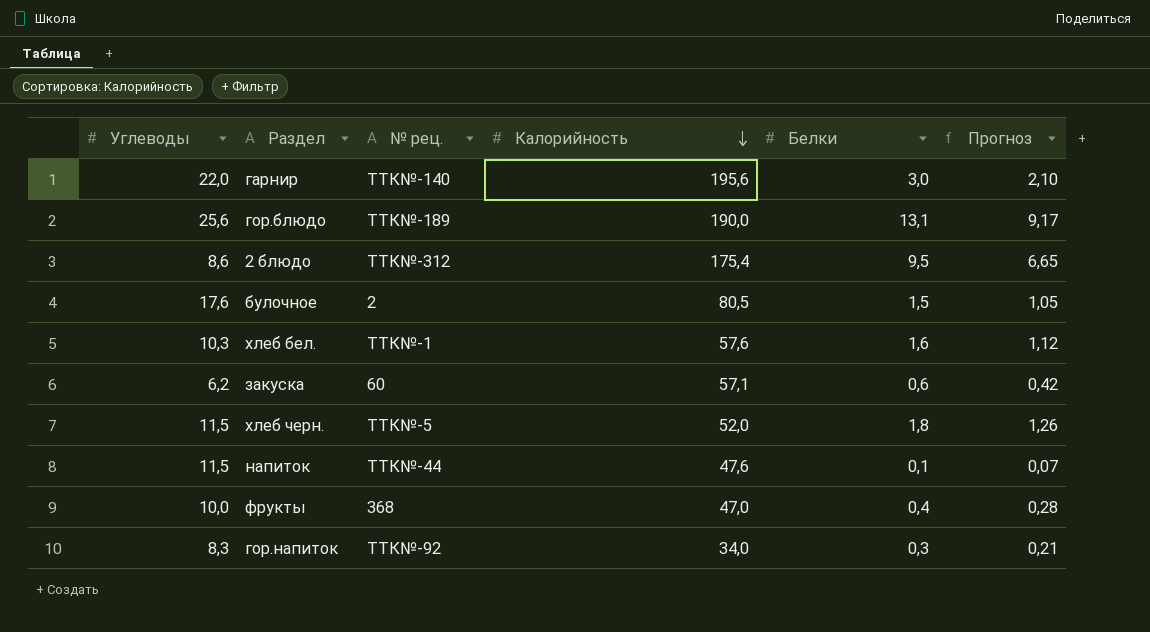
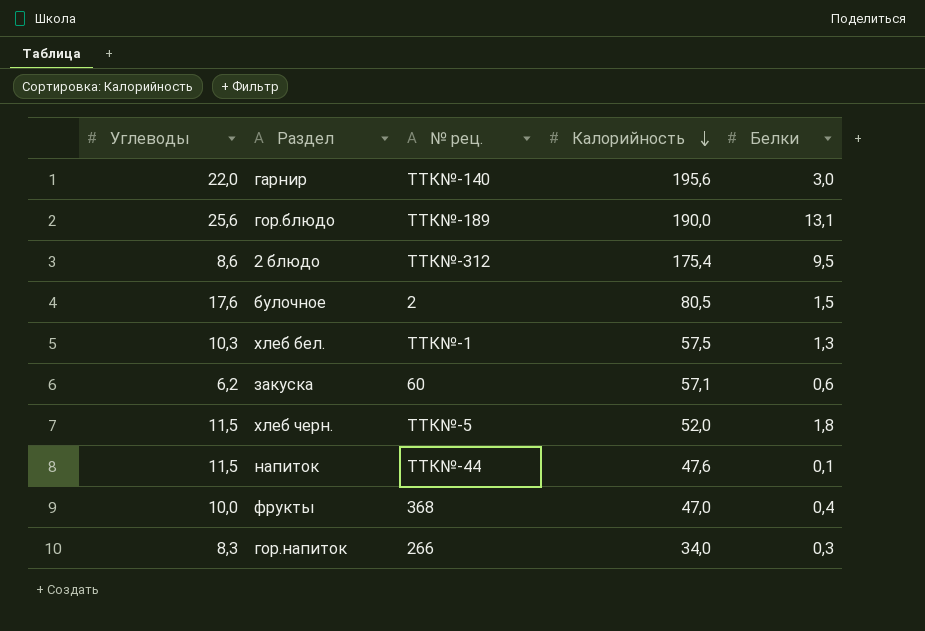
column Прогноз | formula: [Белки] * 0,7 -> none
хлеб бел. | Калорийность: 57,6 -> 57,5
хлеб бел. | Белки: 1,6 -> 1,3
гор.напиток | № рец.: ТТК№-92 -> 266

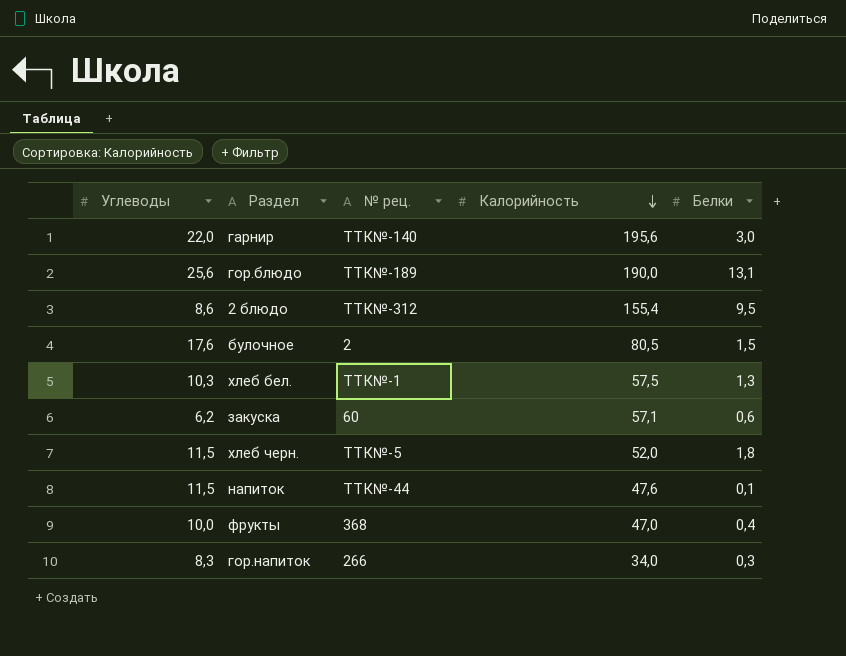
2 блюдо | Калорийность: 175,4 -> 155,4

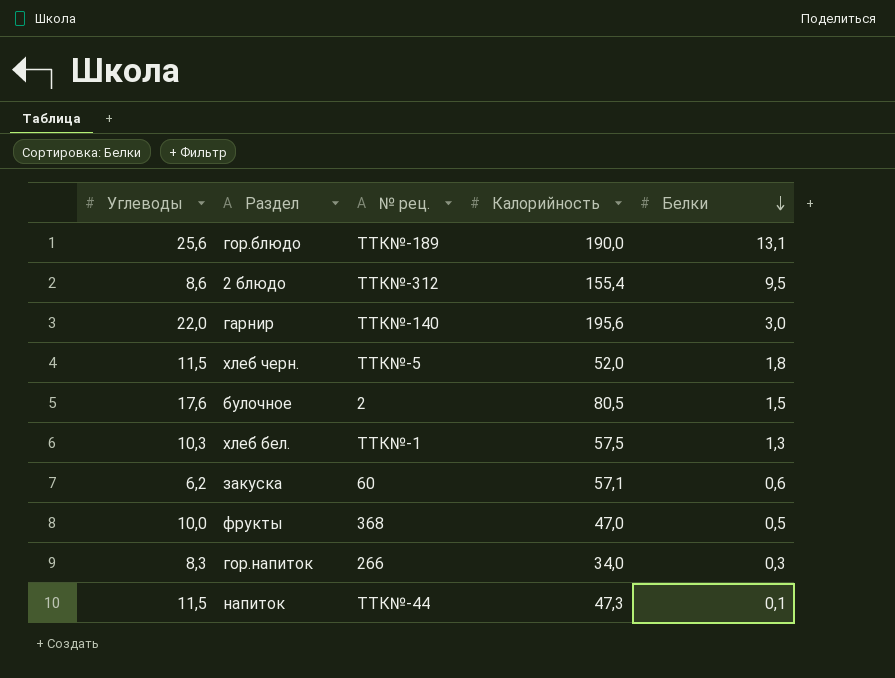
row order: Калорийность descending -> Белки descending
фрукты | Белки: 0,4 -> 0,5
напиток | Калорийность: 47,6 -> 47,3

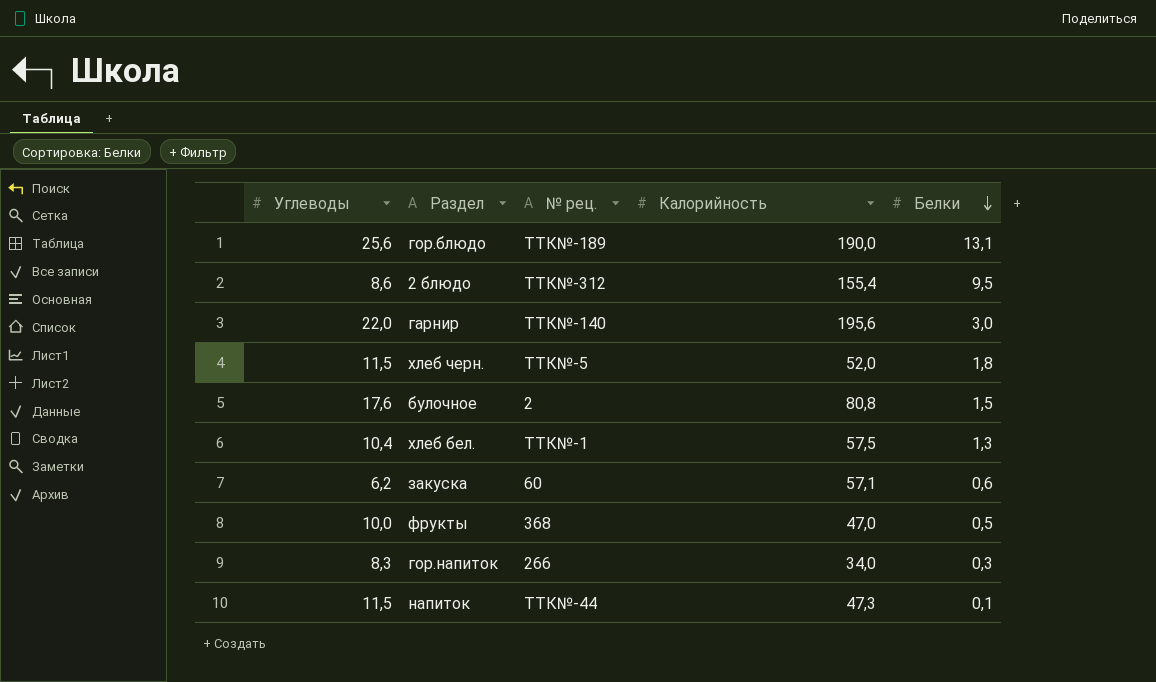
булочное | Калорийность: 80,5 -> 80,8
хлеб бел. | Углеводы: 10,3 -> 10,4

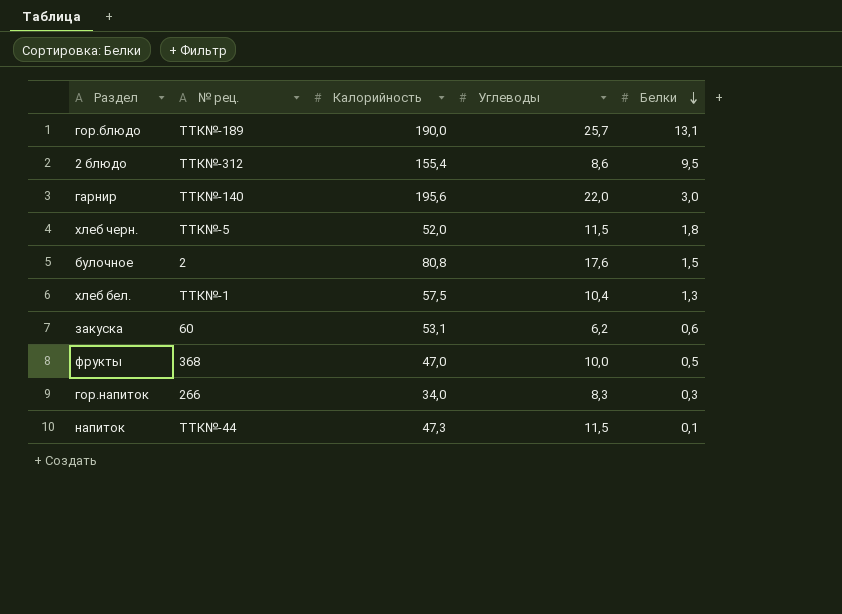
column Углеводы | position: 1 -> 4
гор.блюдо | Углеводы: 25,6 -> 25,7
закуска | Калорийность: 57,1 -> 53,1

